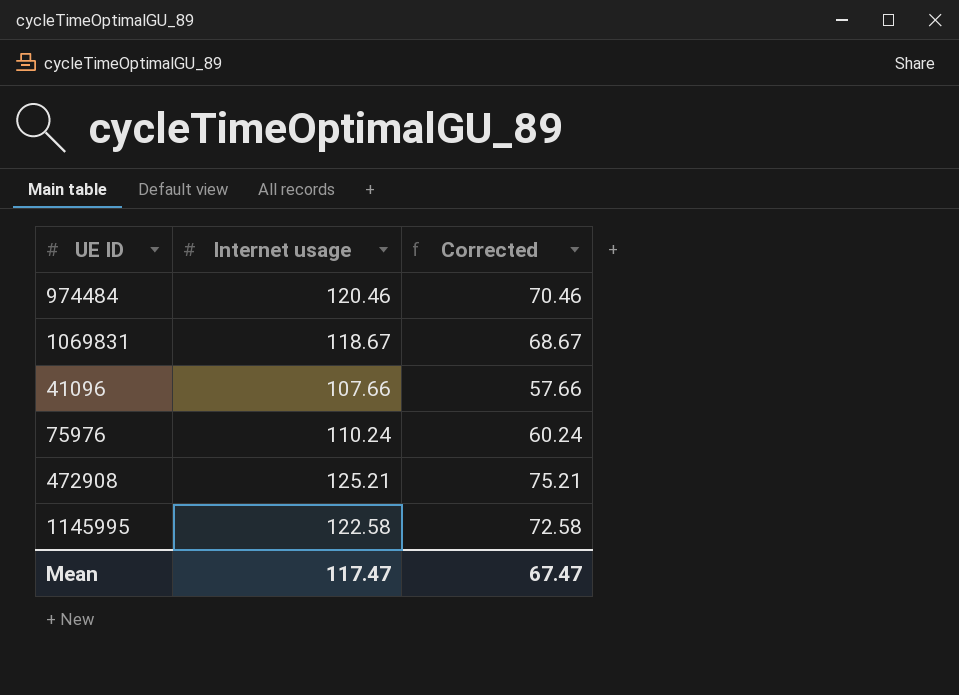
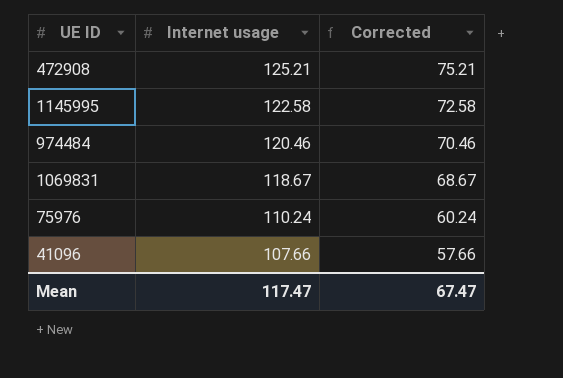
row order: none -> Internet usage descending

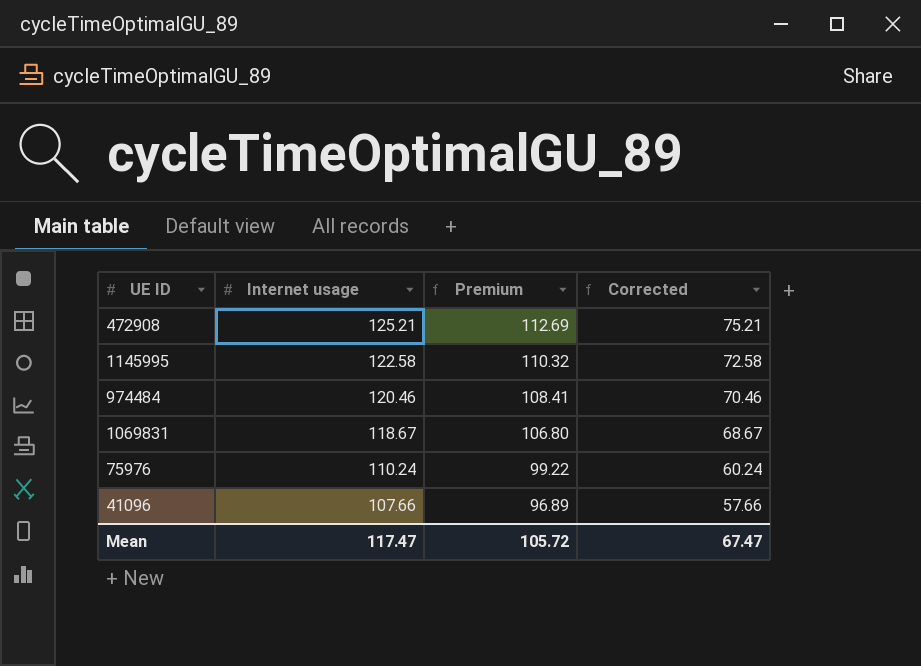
column Premium | formula: none -> [Internet usage] * 0.9

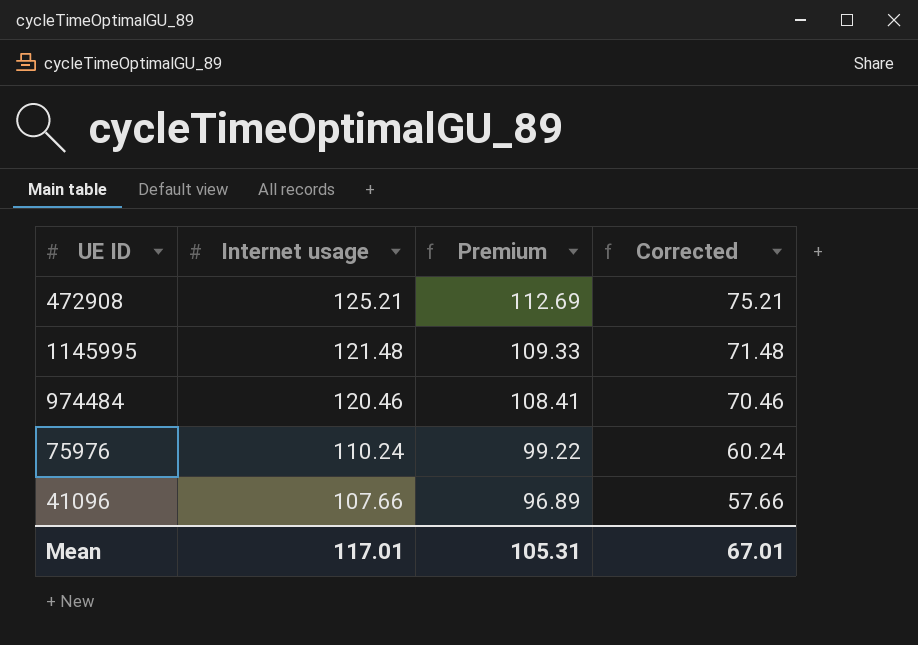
row 1069831: 118.67 | 106.80 | 68.67 -> none
1145995 | Internet usage: 122.58 -> 121.48
1145995 | Premium: 110.32 -> 109.33
1145995 | Corrected: 72.58 -> 71.48
Mean | Internet usage: 117.47 -> 117.01
Mean | Premium: 105.72 -> 105.31
Mean | Corrected: 67.47 -> 67.01

